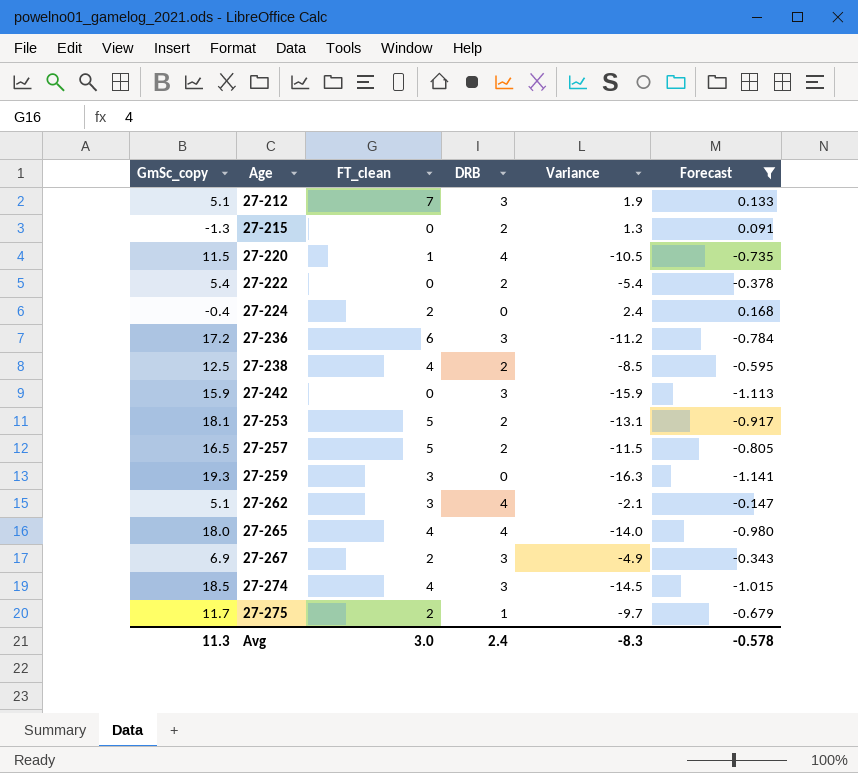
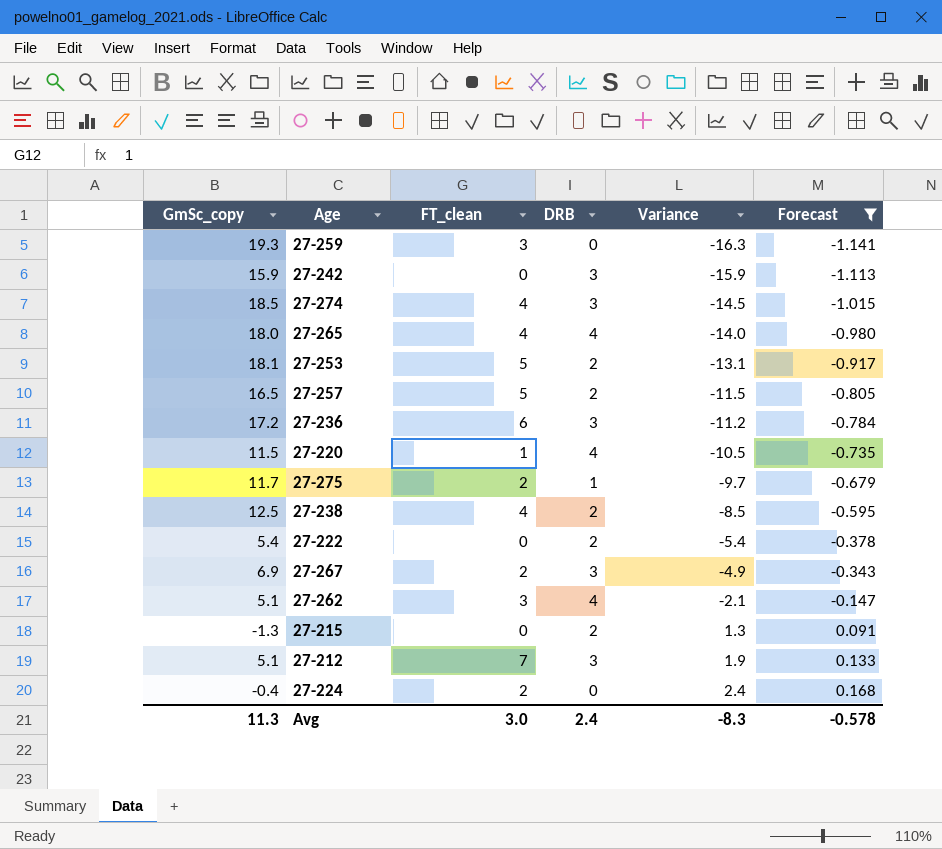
row order: Age ascending -> Variance ascending

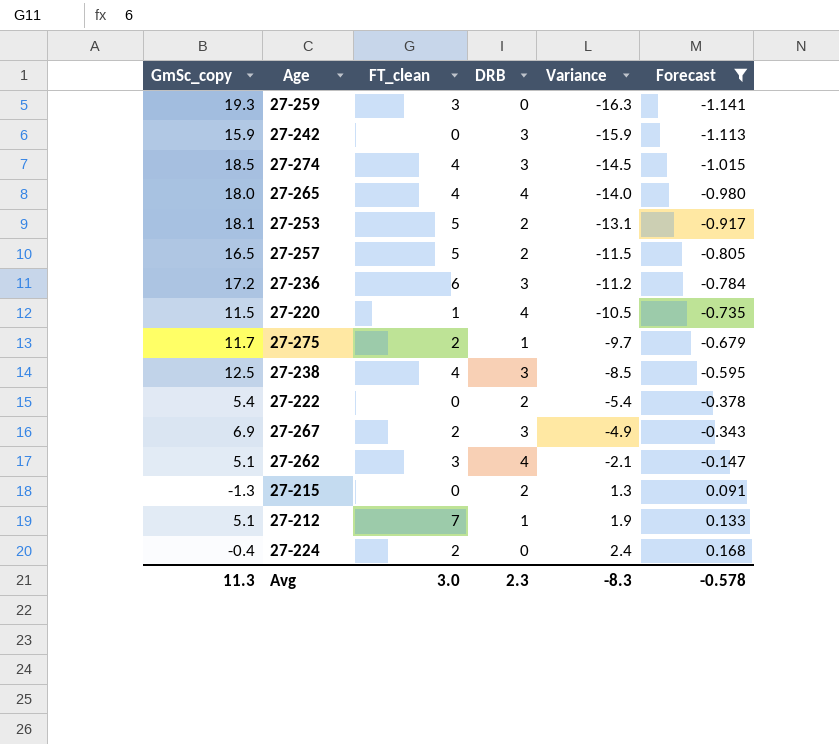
27-238 | DRB: 2 -> 3
27-212 | DRB: 3 -> 1
Avg | DRB: 2.4 -> 2.3

